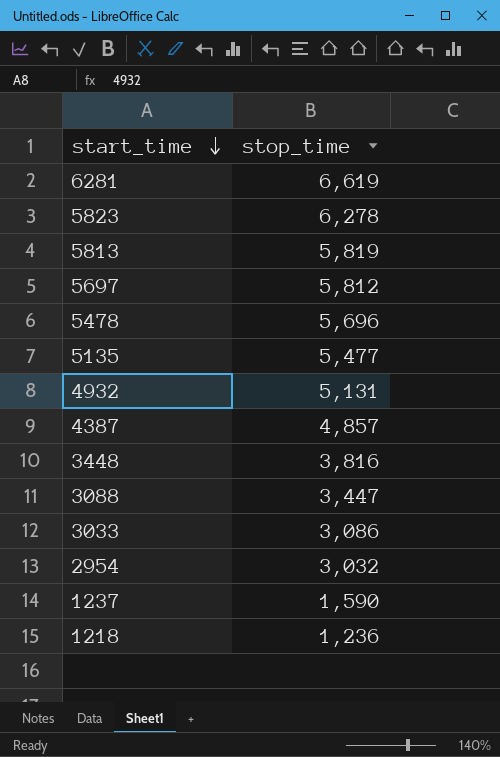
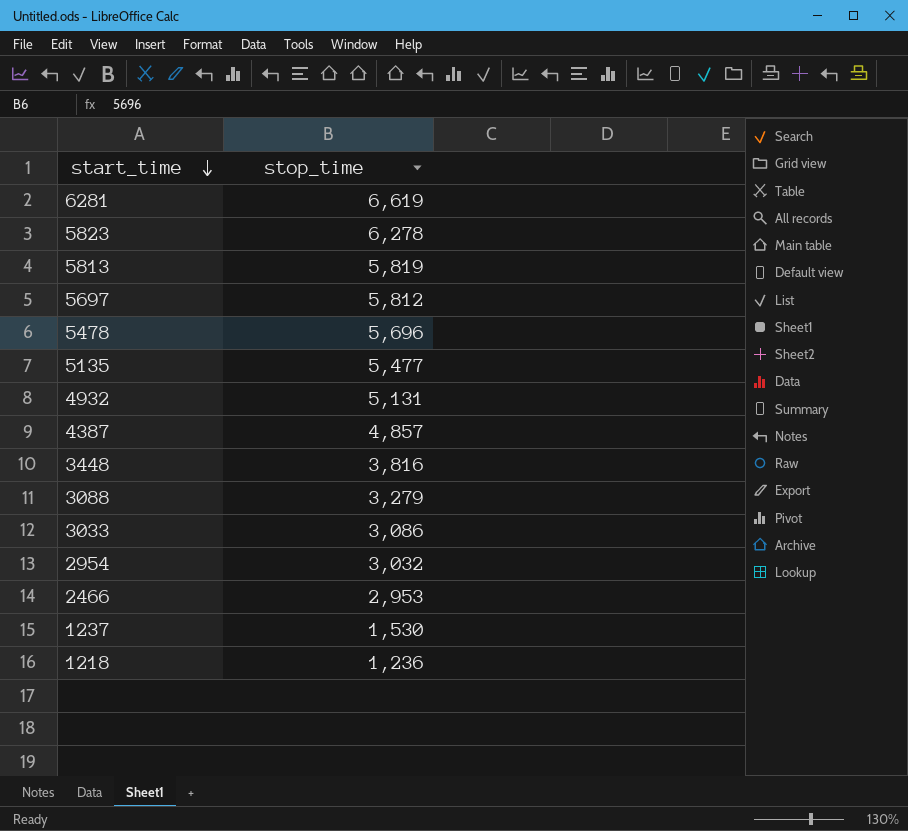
3088 | stop_time: 3,447 -> 3,279
row 2466: none -> 2,953
1237 | stop_time: 1,590 -> 1,530

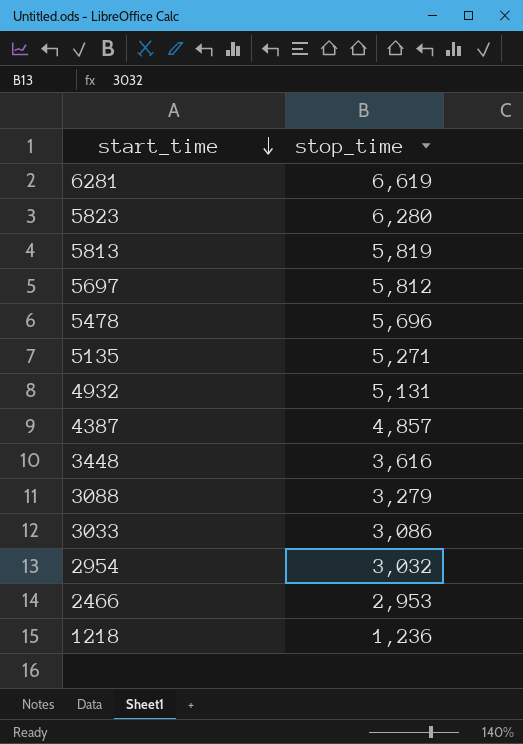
row 1237: 1,530 -> none
5823 | stop_time: 6,278 -> 6,280
5135 | stop_time: 5,477 -> 5,271
3448 | stop_time: 3,816 -> 3,616

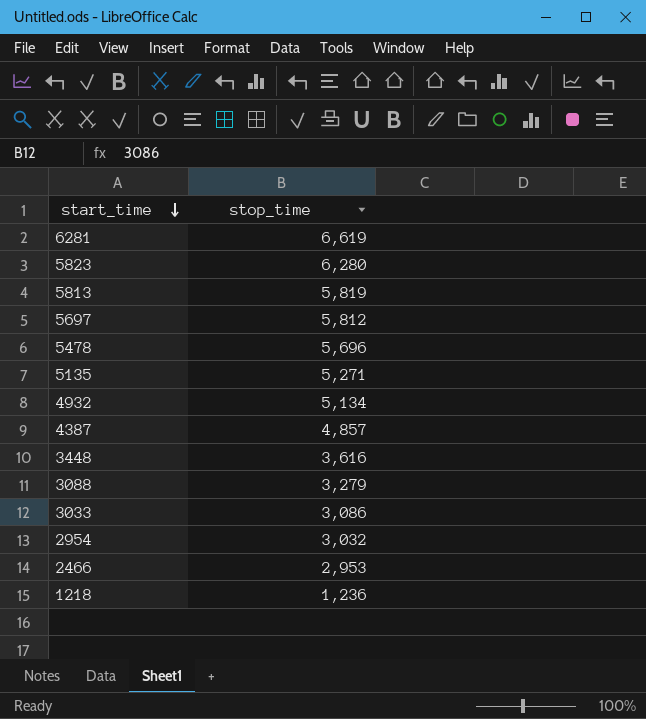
4932 | stop_time: 5,131 -> 5,134

